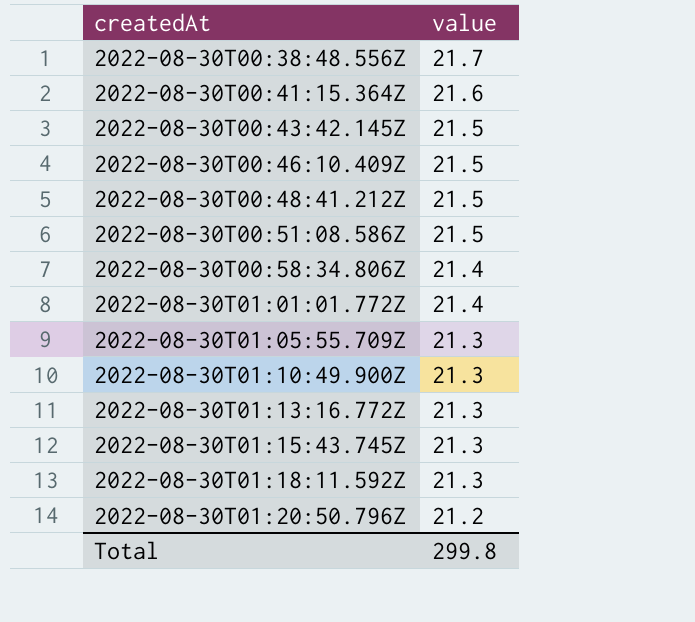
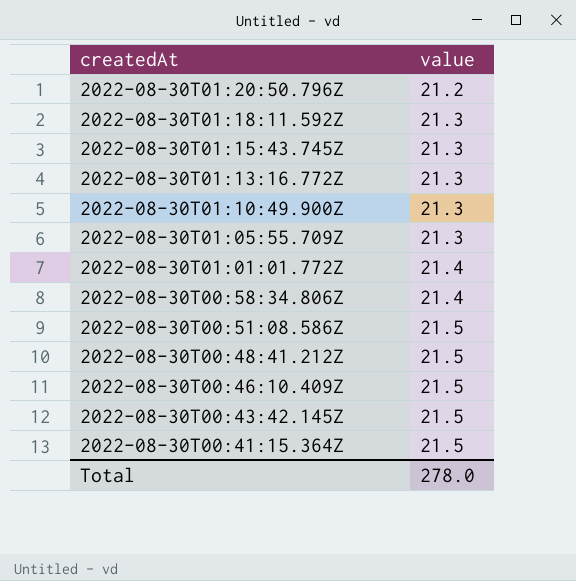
row order: createdAt ascending -> createdAt descending
row 2022-08-30T00:38:48.556Z: 21.7 -> none
2022-08-30T00:41:15.364Z | value: 21.6 -> 21.5
Total | value: 299.8 -> 278.0

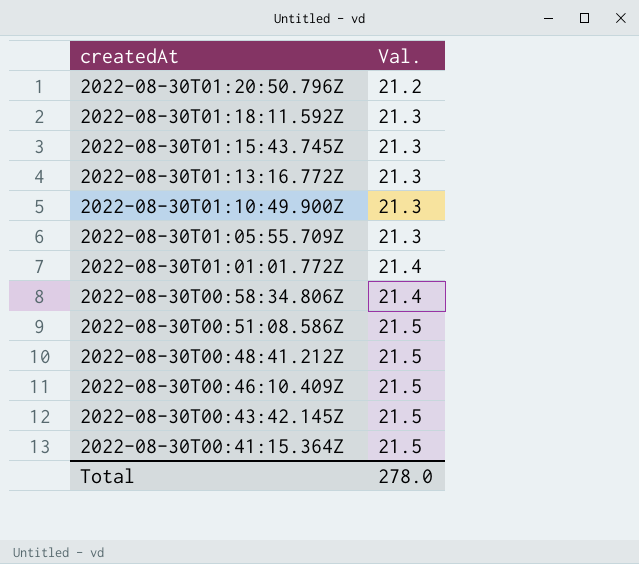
column name: value -> Val.

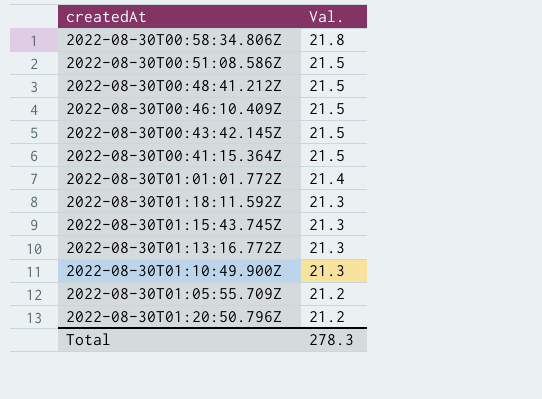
row order: createdAt descending -> Val. descending
2022-08-30T00:58:34.806Z | Val.: 21.4 -> 21.8
2022-08-30T01:05:55.709Z | Val.: 21.3 -> 21.2
Total | Val.: 278.0 -> 278.3

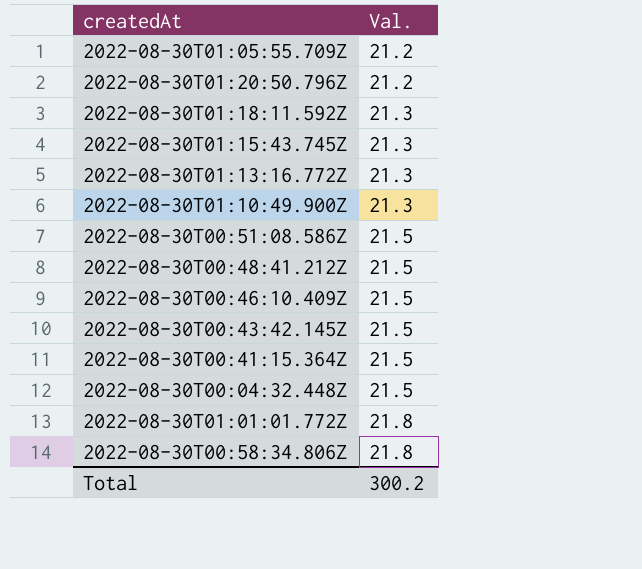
row order: Val. descending -> Val. ascending
row 2022-08-30T00:04:32.448Z: none -> 21.5
2022-08-30T01:01:01.772Z | Val.: 21.4 -> 21.8
Total | Val.: 278.3 -> 300.2

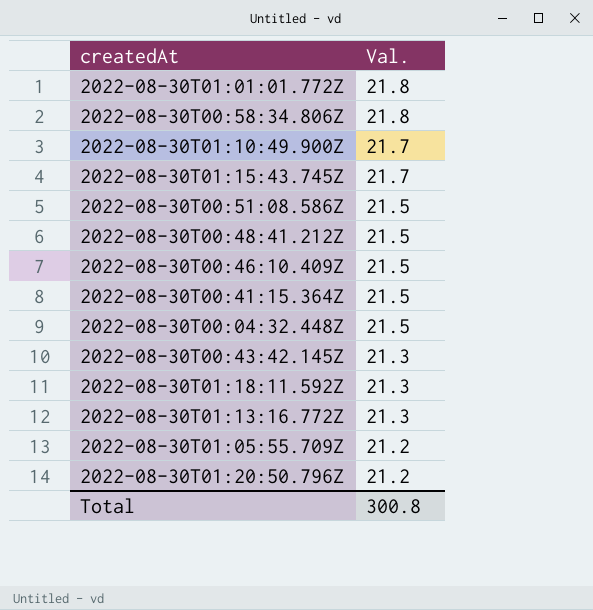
row order: Val. ascending -> Val. descending
2022-08-30T01:10:49.900Z | Val.: 21.3 -> 21.7
2022-08-30T01:15:43.745Z | Val.: 21.3 -> 21.7
2022-08-30T00:43:42.145Z | Val.: 21.5 -> 21.3
Total | Val.: 300.2 -> 300.8

